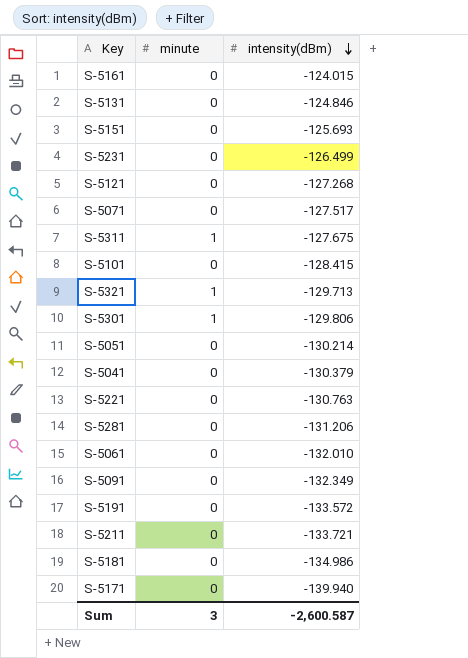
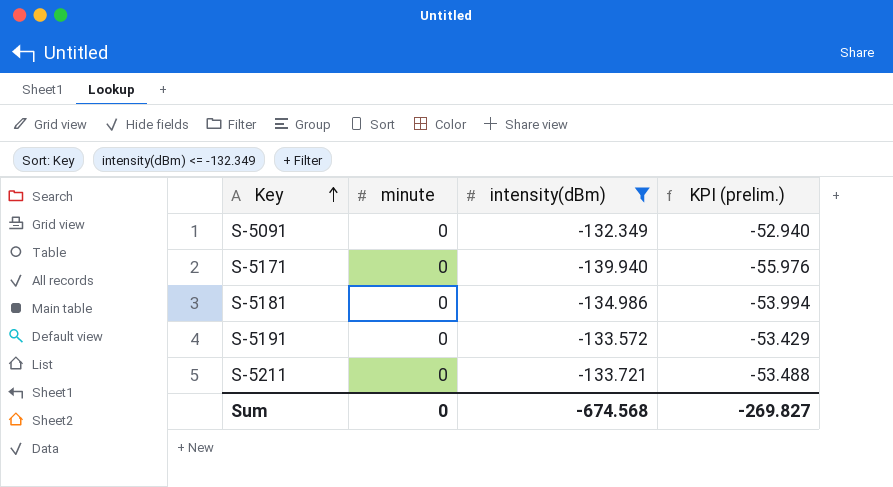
filter: none -> intensity(dBm) <= -132.349
row order: intensity(dBm) descending -> Key ascending
column KPI (prelim.) | formula: none -> [intensity(dBm)] * 0.4
Sum | minute: 3 -> 0
Sum | intensity(dBm): -2,600.587 -> -674.568

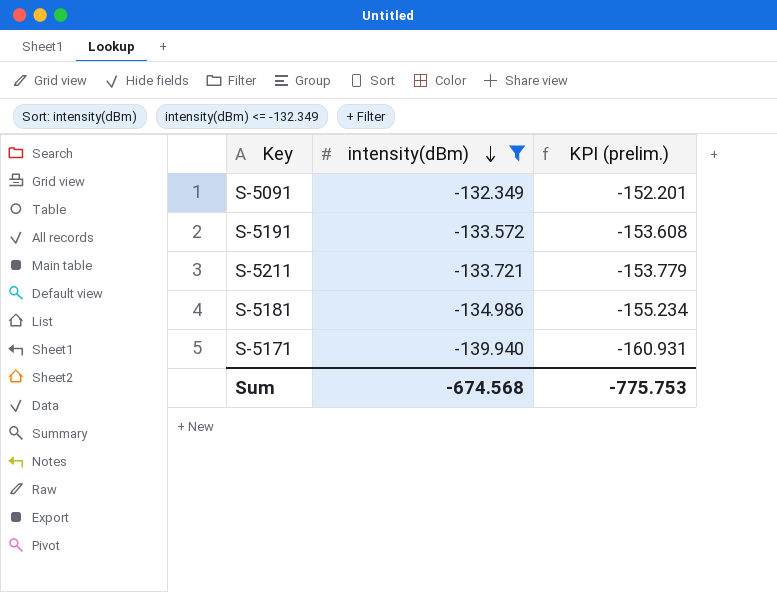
row order: Key ascending -> intensity(dBm) descending
column minute | position: 2 -> none
column KPI (prelim.) | formula: [intensity(dBm)] * 0.4 -> [intensity(dBm)] * 1.15
Sum | KPI (prelim.): -269.827 -> -775.753

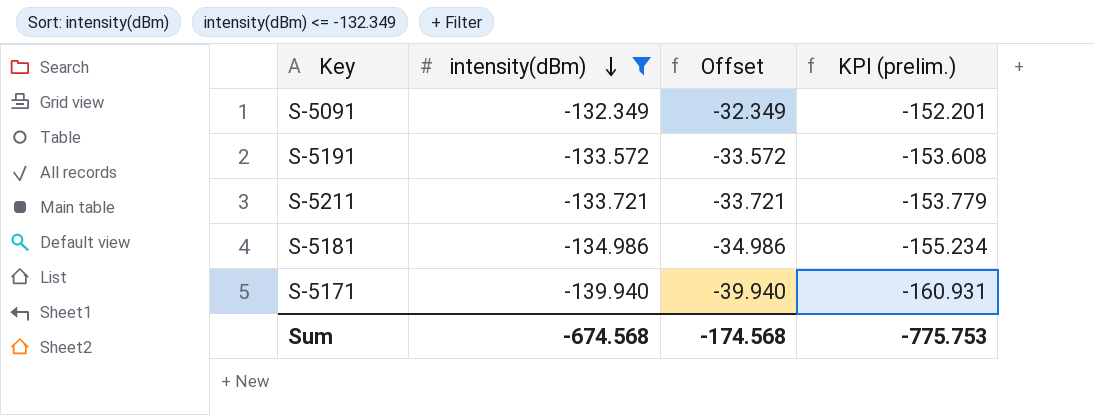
column Offset | formula: none -> [intensity(dBm)] + 100

